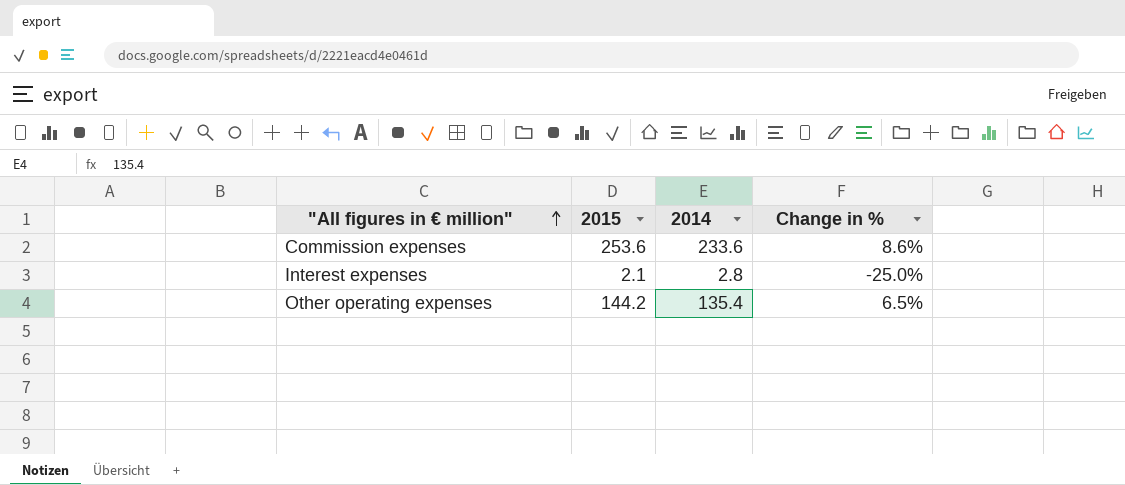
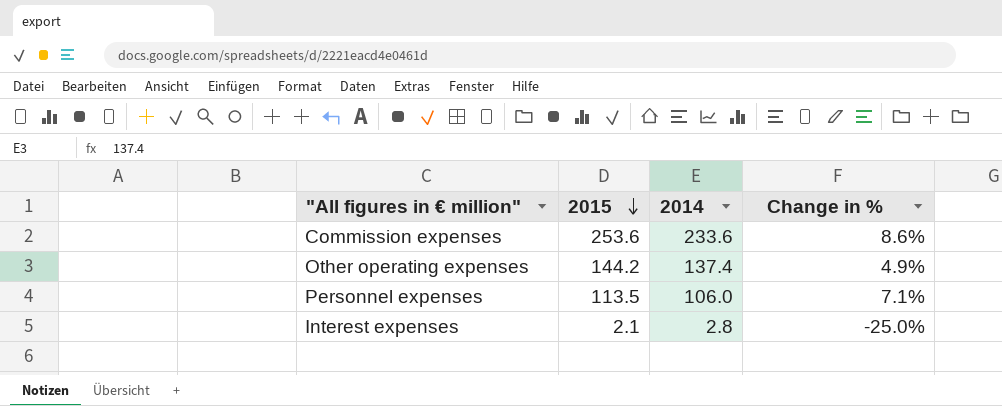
row order: "All figures in € million" ascending -> 2015 descending
Other operating expenses | 2014: 135.4 -> 137.4
Other operating expenses | Change in %: 6.5% -> 4.9%
row Personnel expenses: none -> 113.5 | 106.0 | 7.1%

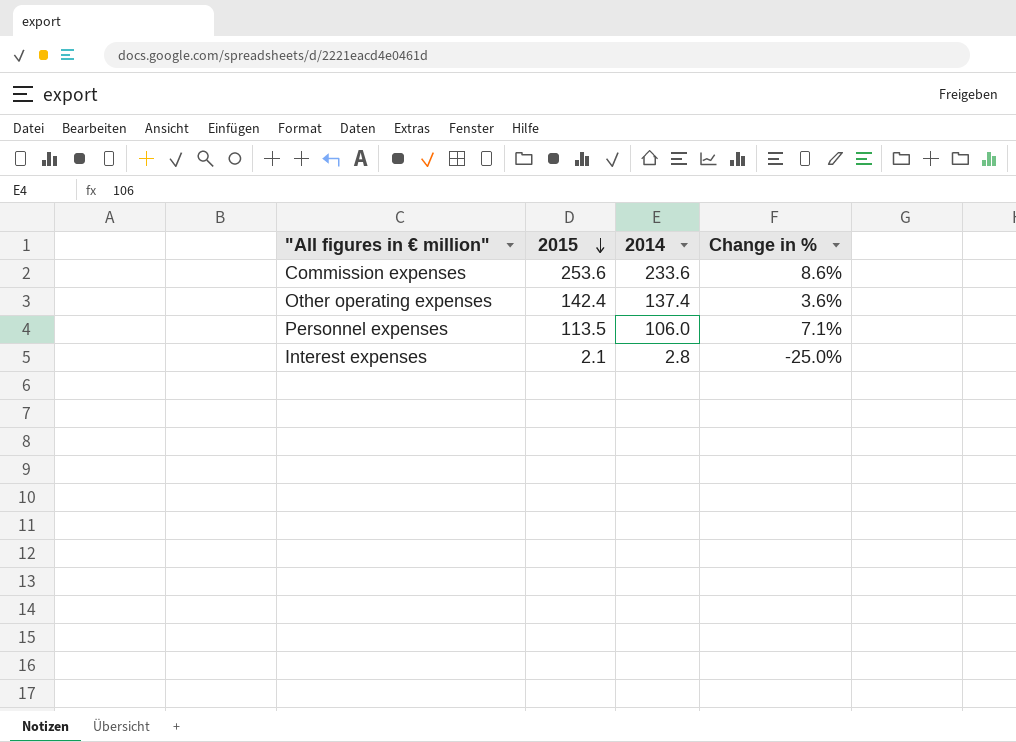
Other operating expenses | 2015: 144.2 -> 142.4
Other operating expenses | Change in %: 4.9% -> 3.6%

